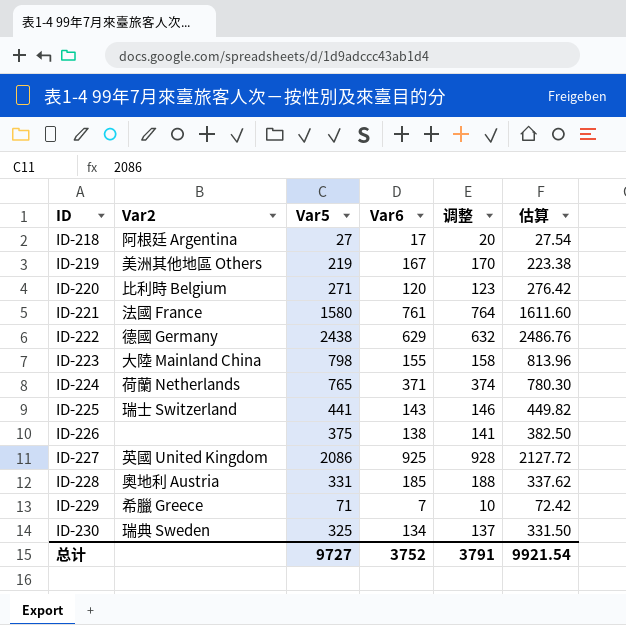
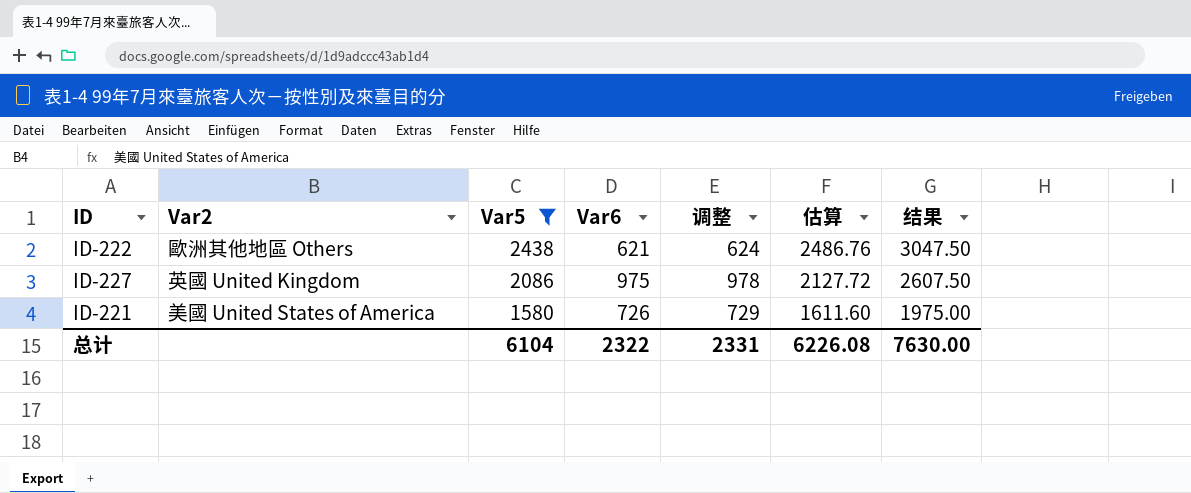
filter: none -> Var5 >= 1580
row order: ID ascending -> Var5 descending
column 结果 | formula: none -> [Var5] * 1.25
ID-222 | Var2: 德國 Germany -> 歐洲其他地區 Others
ID-222 | Var6: 629 -> 621
ID-222 | 调整: 632 -> 624
ID-227 | Var6: 925 -> 975
ID-227 | 调整: 928 -> 978
ID-221 | Var2: 法國 France -> 美國 United States of America
ID-221 | Var6: 761 -> 726
ID-221 | 调整: 764 -> 729
总计 | Var5: 9727 -> 6104
总计 | Var6: 3752 -> 2322
总计 | 调整: 3791 -> 2331
总计 | 估算: 9921.54 -> 6226.08

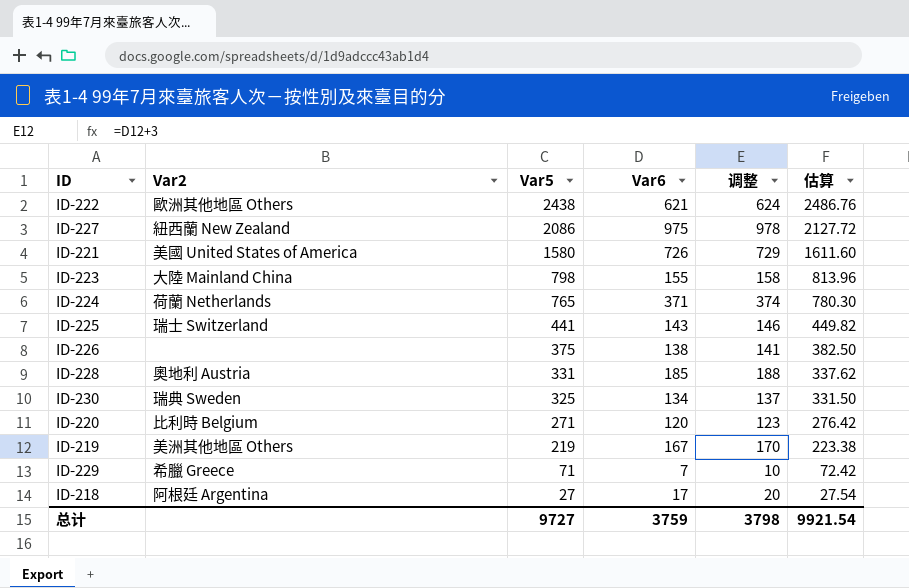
filter: Var5 >= 1580 -> none
column 结果 | formula: [Var5] * 1.25 -> none
ID-227 | Var2: 英國 United Kingdom -> 紐西蘭 New Zealand
总计 | Var5: 6104 -> 9727
总计 | Var6: 2322 -> 3759
总计 | 调整: 2331 -> 3798
总计 | 估算: 6226.08 -> 9921.54

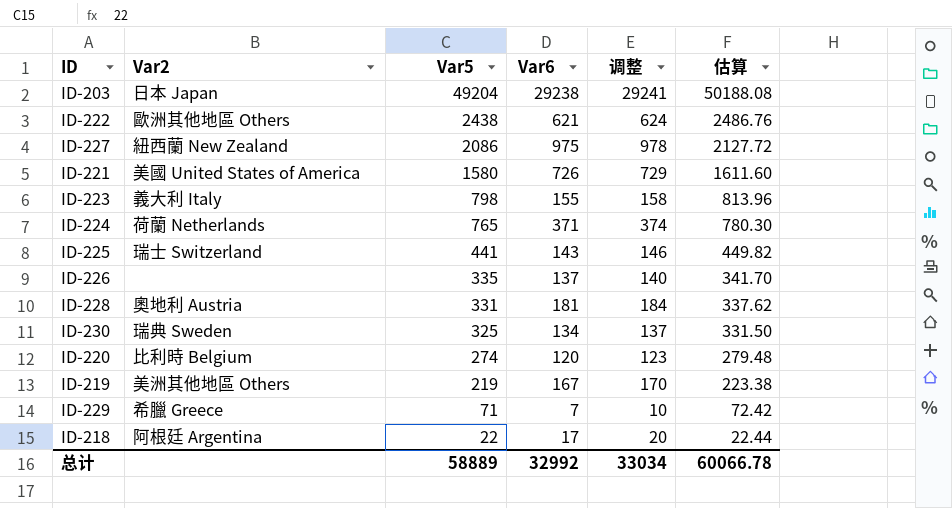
row ID-203: none -> 日本 Japan | 49204 | 29238 | 29241 | 50188.08
ID-223 | Var2: 大陸 Mainland China -> 義大利 Italy
ID-226 | Var5: 375 -> 335
ID-226 | Var6: 138 -> 137
ID-226 | 调整: 141 -> 140
ID-226 | 估算: 382.50 -> 341.70
ID-228 | Var6: 185 -> 181
ID-228 | 调整: 188 -> 184
ID-220 | Var5: 271 -> 274
ID-220 | 估算: 276.42 -> 279.48
ID-218 | Var5: 27 -> 22
ID-218 | 估算: 27.54 -> 22.44
总计 | Var5: 9727 -> 58889
总计 | Var6: 3759 -> 32992
总计 | 调整: 3798 -> 33034
总计 | 估算: 9921.54 -> 60066.78

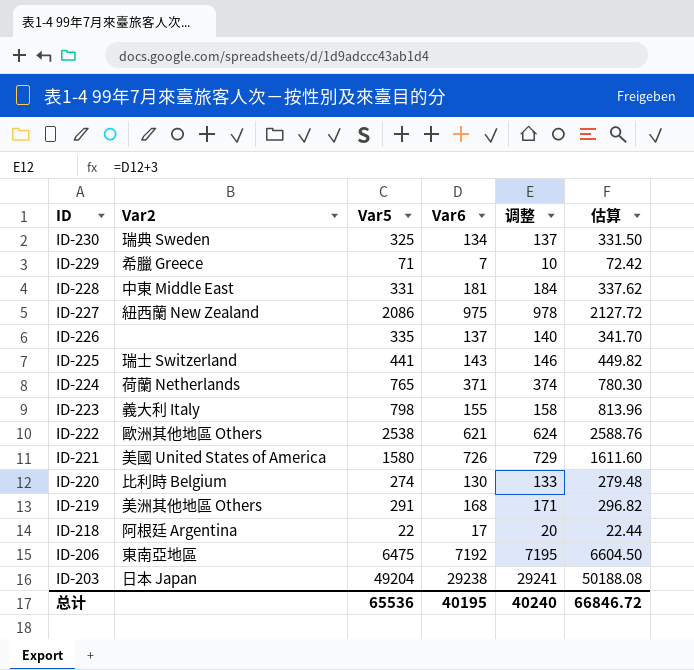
row order: Var5 descending -> ID descending
ID-228 | Var2: 奧地利 Austria -> 中東 Middle East
ID-222 | Var5: 2438 -> 2538
ID-222 | 估算: 2486.76 -> 2588.76
ID-220 | Var6: 120 -> 130
ID-220 | 调整: 123 -> 133
ID-219 | Var5: 219 -> 291
ID-219 | Var6: 167 -> 168
ID-219 | 调整: 170 -> 171
ID-219 | 估算: 223.38 -> 296.82
row ID-206: none -> 東南亞地區 | 6475 | 7192 | 7195 | 6604.50
总计 | Var5: 58889 -> 65536
总计 | Var6: 32992 -> 40195
总计 | 调整: 33034 -> 40240
总计 | 估算: 60066.78 -> 66846.72

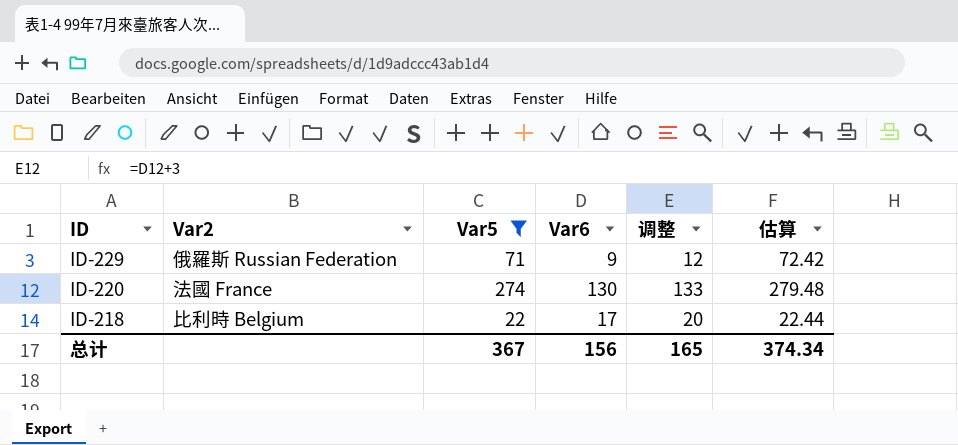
filter: none -> Var5 <= 274
ID-229 | Var2: 希臘 Greece -> 俄羅斯 Russian Federation
ID-229 | Var6: 7 -> 9
ID-229 | 调整: 10 -> 12
ID-220 | Var2: 比利時 Belgium -> 法國 France
ID-218 | Var2: 阿根廷 Argentina -> 比利時 Belgium
总计 | Var5: 65536 -> 367
总计 | Var6: 40195 -> 156
总计 | 调整: 40240 -> 165
总计 | 估算: 66846.72 -> 374.34

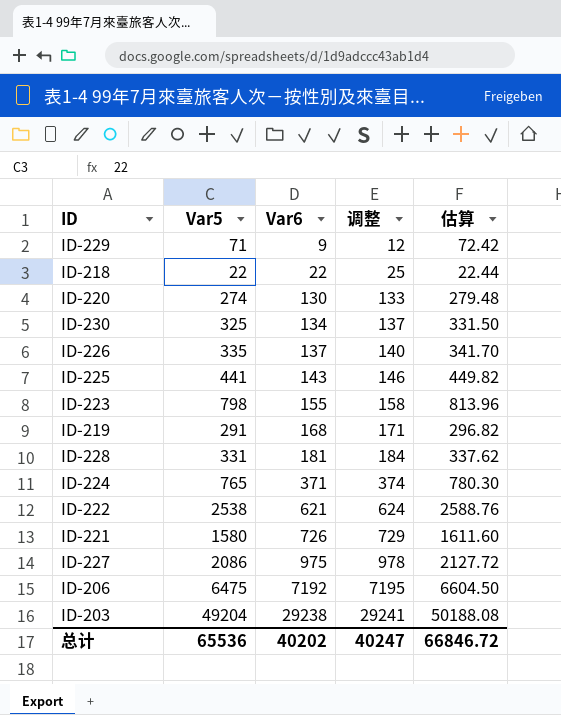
filter: Var5 <= 274 -> none
row order: ID descending -> Var6 ascending
column Var2 | position: 2 -> none
ID-218 | Var6: 17 -> 22
ID-218 | 调整: 20 -> 25
总计 | Var5: 367 -> 65536
总计 | Var6: 156 -> 40202
总计 | 调整: 165 -> 40247
总计 | 估算: 374.34 -> 66846.72

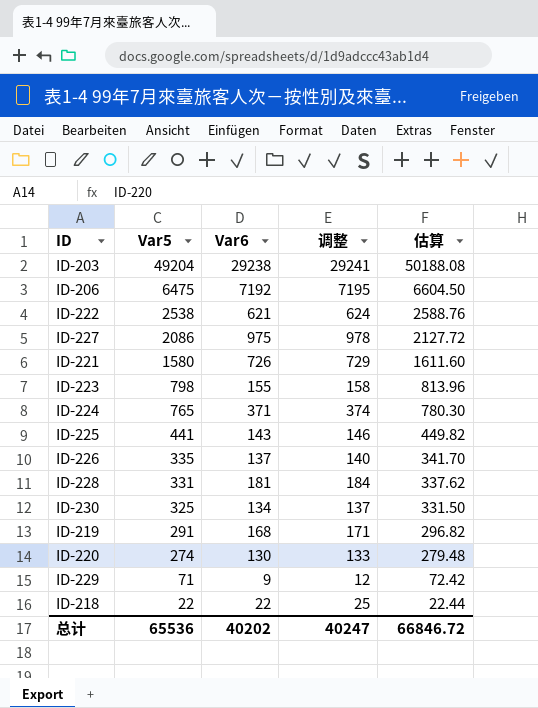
row order: Var6 ascending -> Var5 descending

